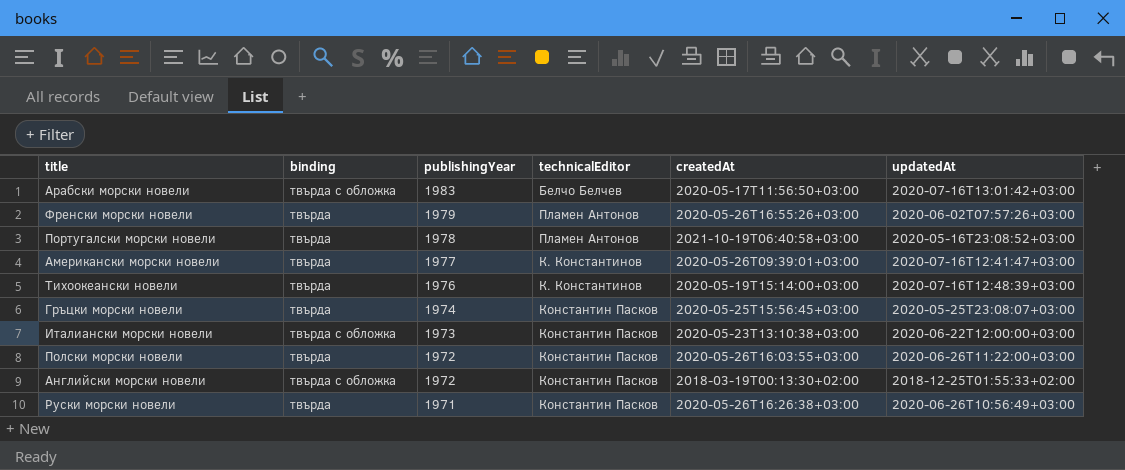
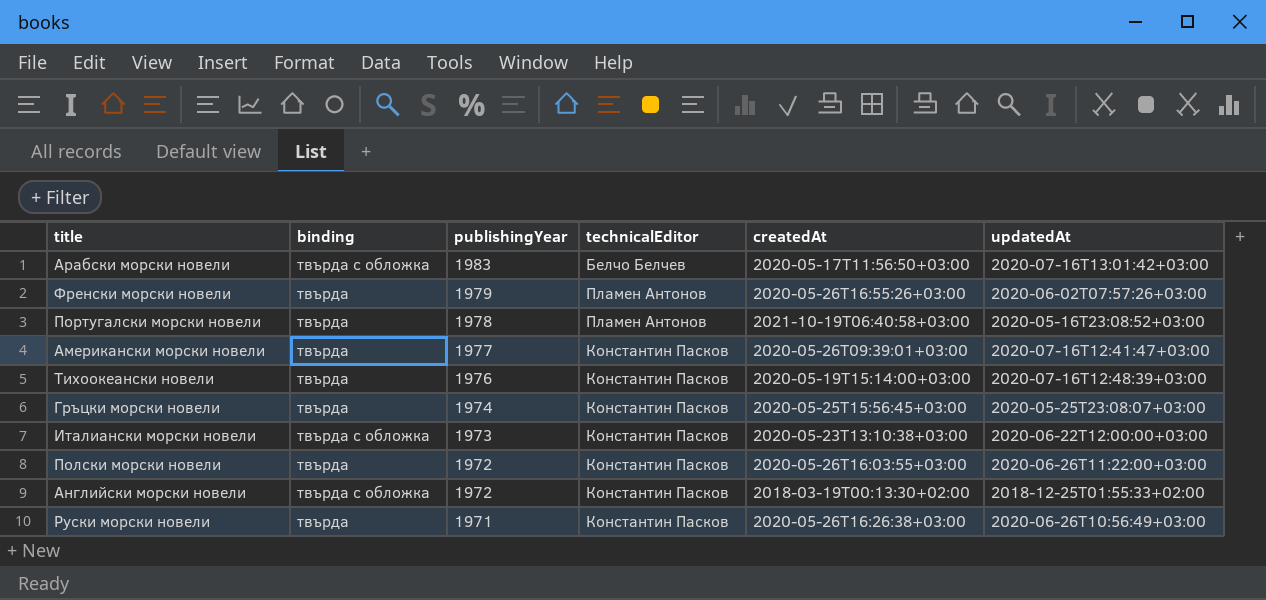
Американски морски новели | technicalEditor: К. Константинов -> Константин Пасков
Тихоокеански новели | technicalEditor: К. Константинов -> Константин Пасков

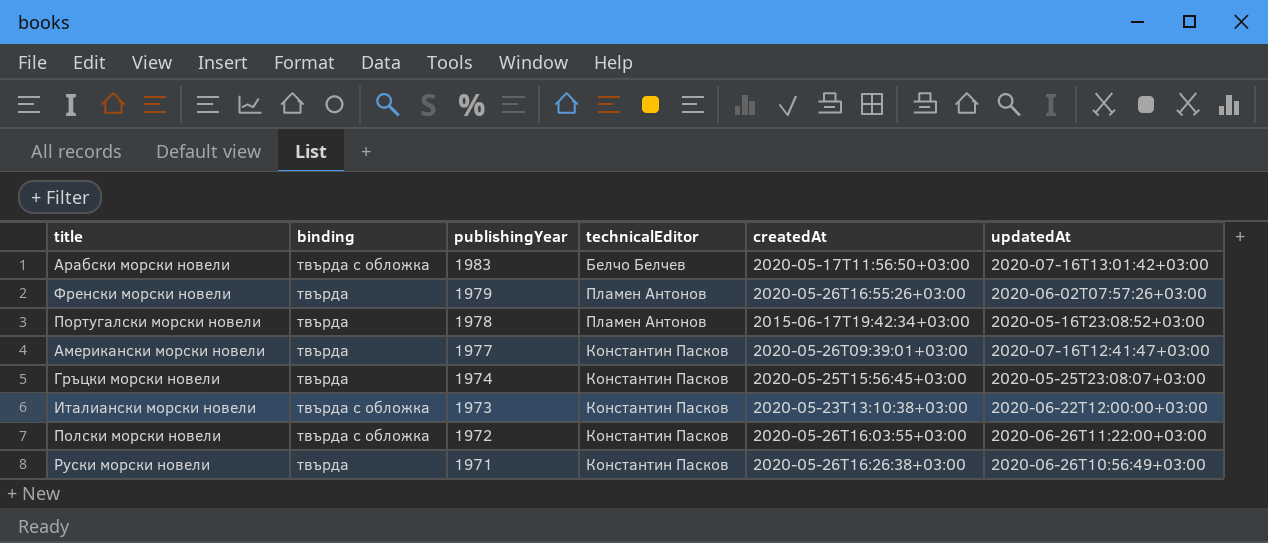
row Тихоокеански новели: твърда | 1976 | Константин Пасков | 2020-05-19T15:14:00+03:00 | 2020-07-16T12:48:39+03:00 -> none
row Английски морски новели: твърда с обложка | 1972 | Константин Пасков | 2018-03-19T00:13:30+02:00 | 2018-12-25T01:55:33+02:00 -> none
Португалски морски новели | createdAt: 2021-10-19T06:40:58+03:00 -> 2015-06-17T19:42:34+03:00
Полски морски новели | binding: твърда -> твърда с обложка

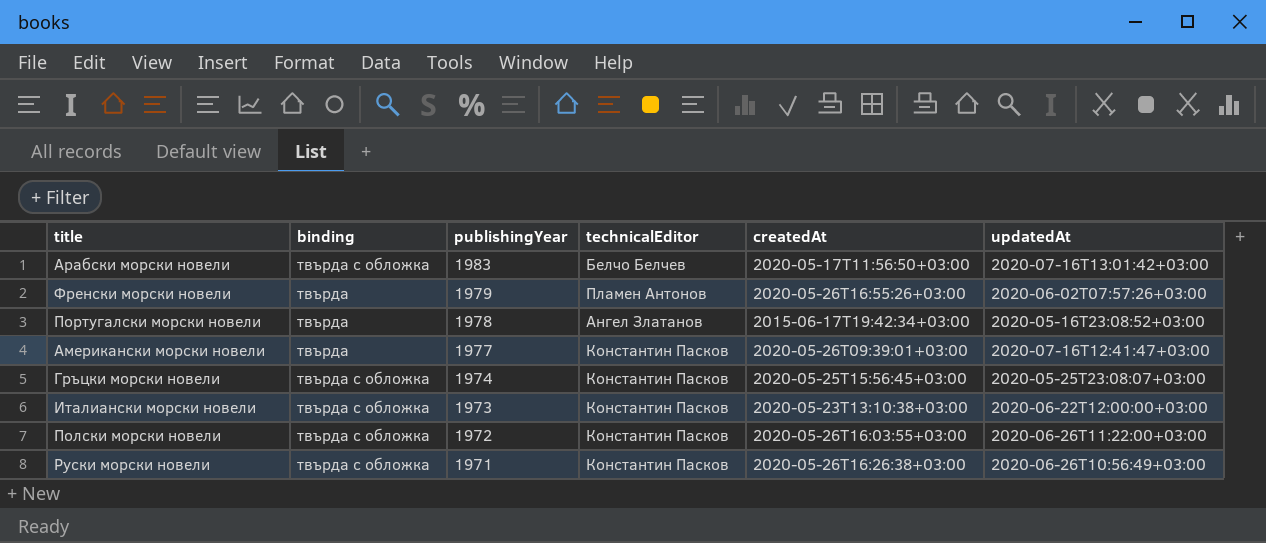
Португалски морски новели | technicalEditor: Пламен Антонов -> Ангел Златанов
Гръцки морски новели | binding: твърда -> твърда с обложка
Руски морски новели | binding: твърда -> твърда с обложка

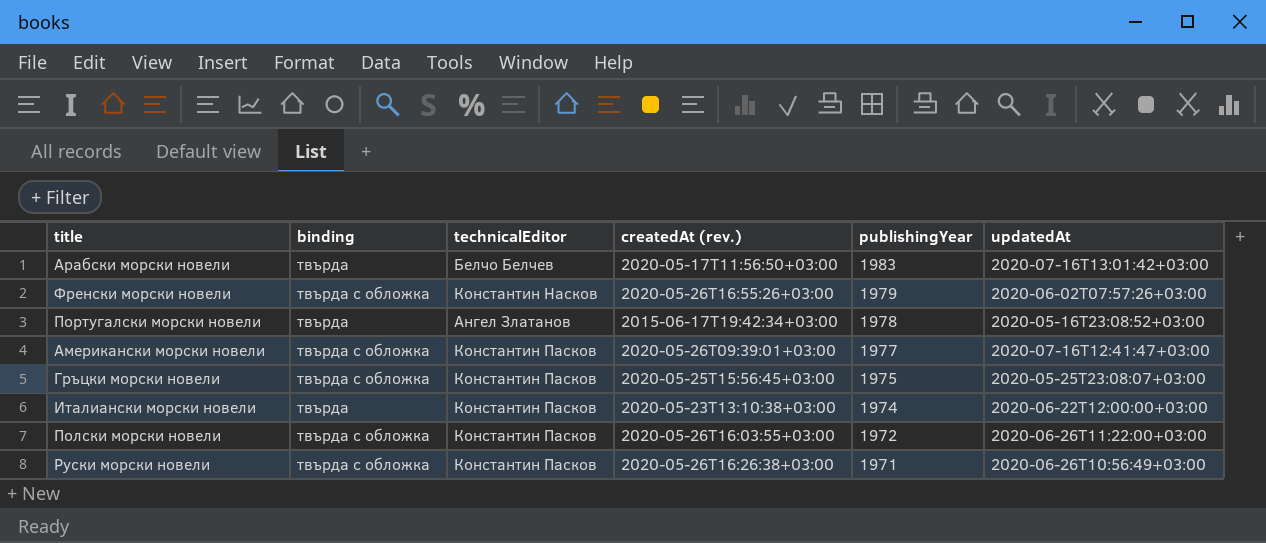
column name: createdAt -> createdAt (rev.)
column publishingYear | position: 3 -> 5
Арабски морски новели | binding: твърда с обложка -> твърда
Френски морски новели | binding: твърда -> твърда с обложка
Френски морски новели | technicalEditor: Пламен Антонов -> Константин Насков
Американски морски новели | binding: твърда -> твърда с обложка
Гръцки морски новели | publishingYear: 1974 -> 1975
Италиански морски новели | binding: твърда с обложка -> твърда
Италиански морски новели | publishingYear: 1973 -> 1974

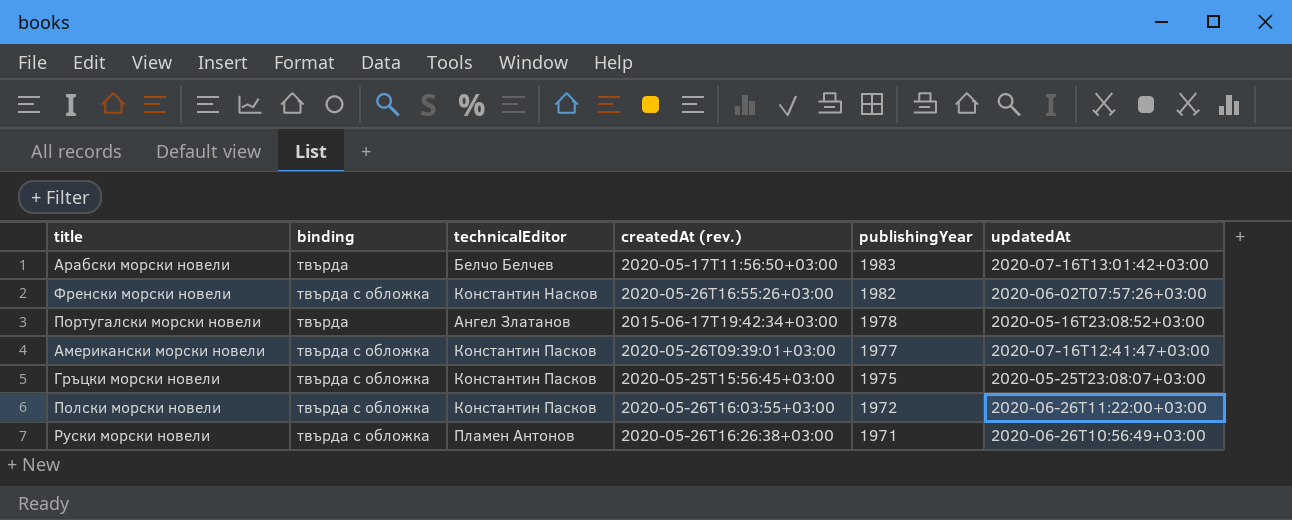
row Италиански морски новели: твърда | Константин Пасков | 2020-05-23T13:10:38+03:00 | 1974 | 2020-06-22T12:00:00+03:00 -> none
Френски морски новели | publishingYear: 1979 -> 1982
Руски морски новели | technicalEditor: Константин Пасков -> Пламен Антонов

